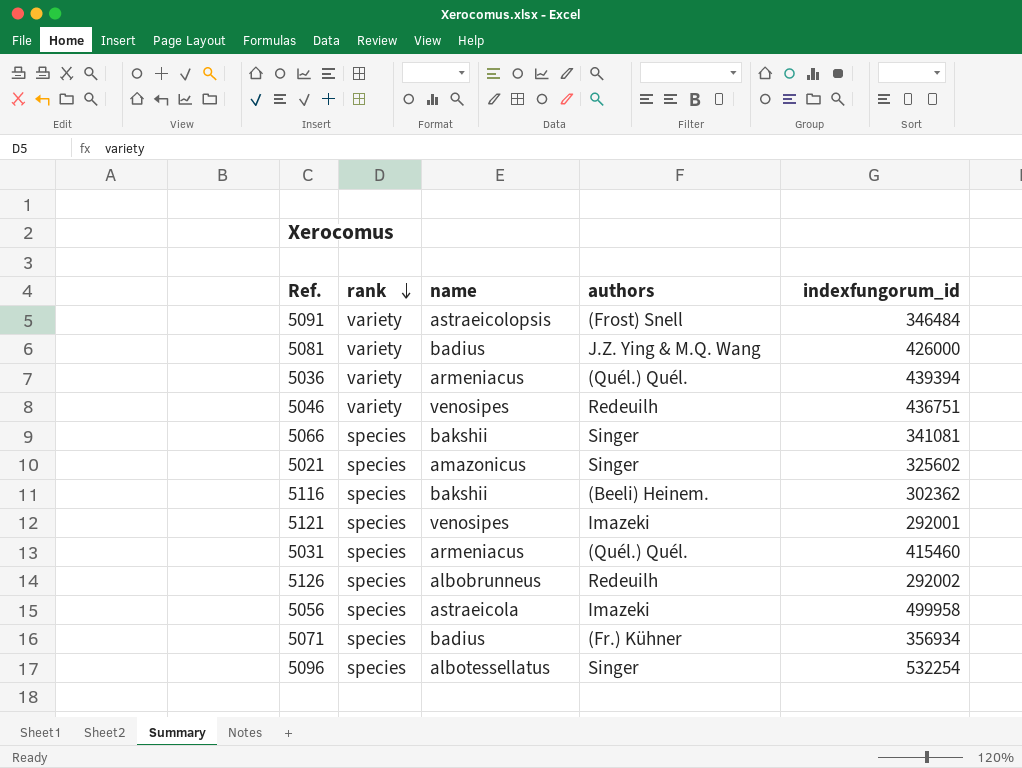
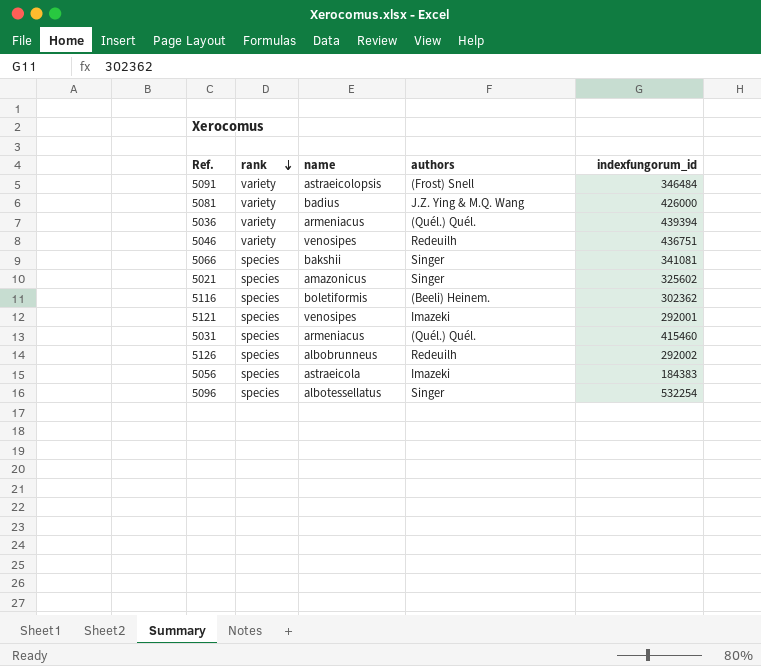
row 5071: species | badius | (Fr.) Kühner | 356934 -> none
5116 | name: bakshii -> boletiformis
5056 | indexfungorum_id: 499958 -> 184383

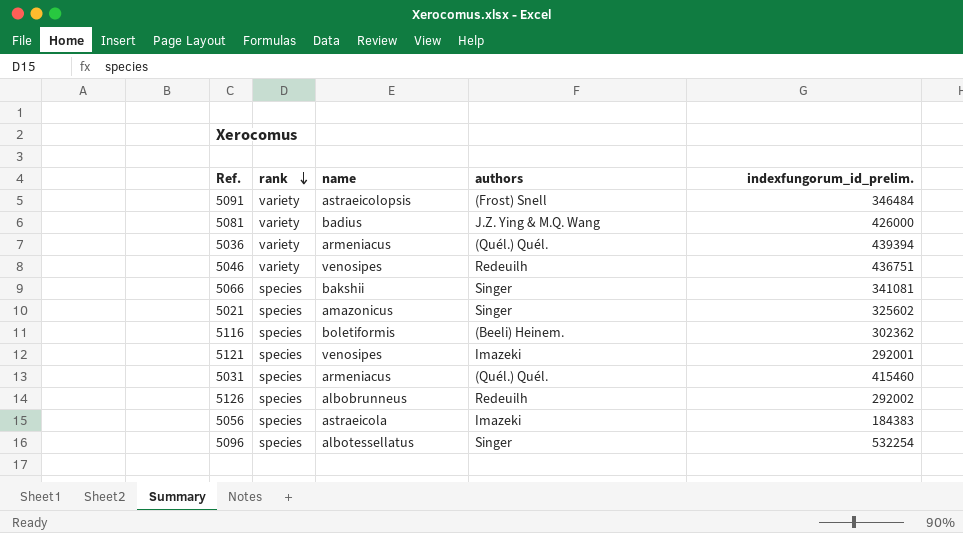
column name: indexfungorum_id -> indexfungorum_id_prelim.

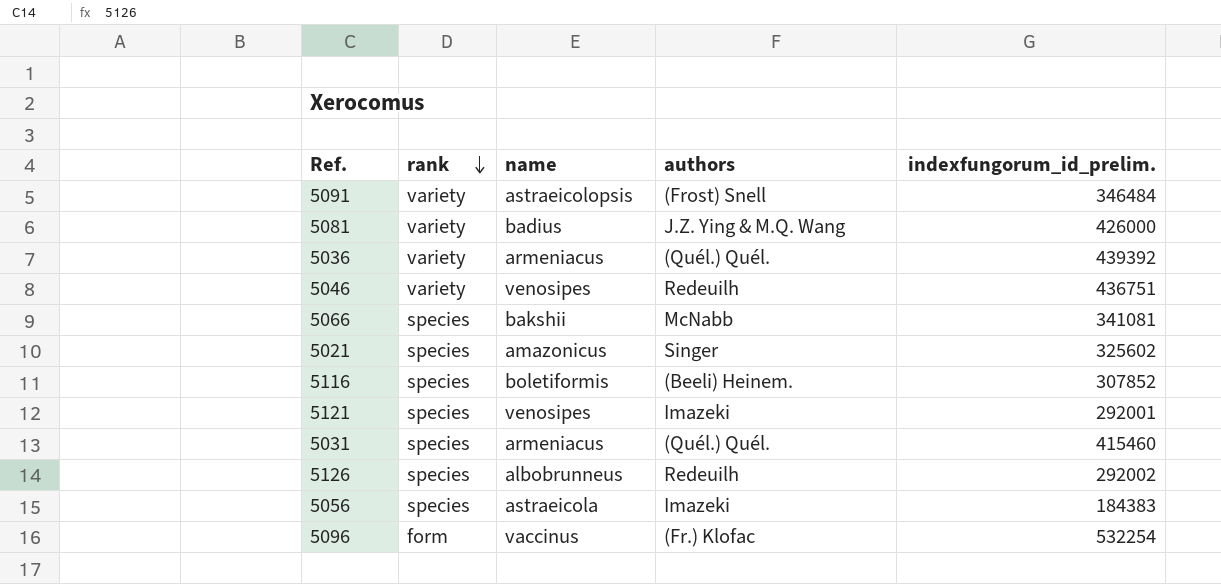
5036 | indexfungorum_id_prelim.: 439394 -> 439392
5066 | authors: Singer -> McNabb
5116 | indexfungorum_id_prelim.: 302362 -> 307852
5096 | rank: species -> form
5096 | name: albotessellatus -> vaccinus
5096 | authors: Singer -> (Fr.) Klofac

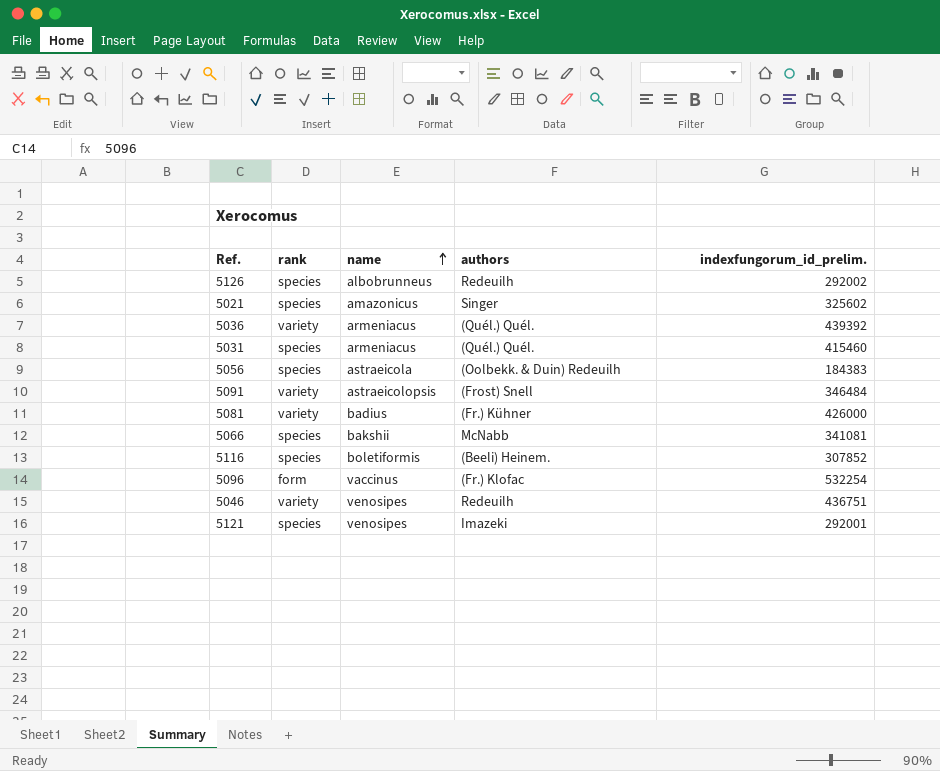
row order: rank descending -> name ascending
5056 | authors: Imazeki -> (Oolbekk. & Duin) Redeuilh
5081 | authors: J.Z. Ying & M.Q. Wang -> (Fr.) Kühner

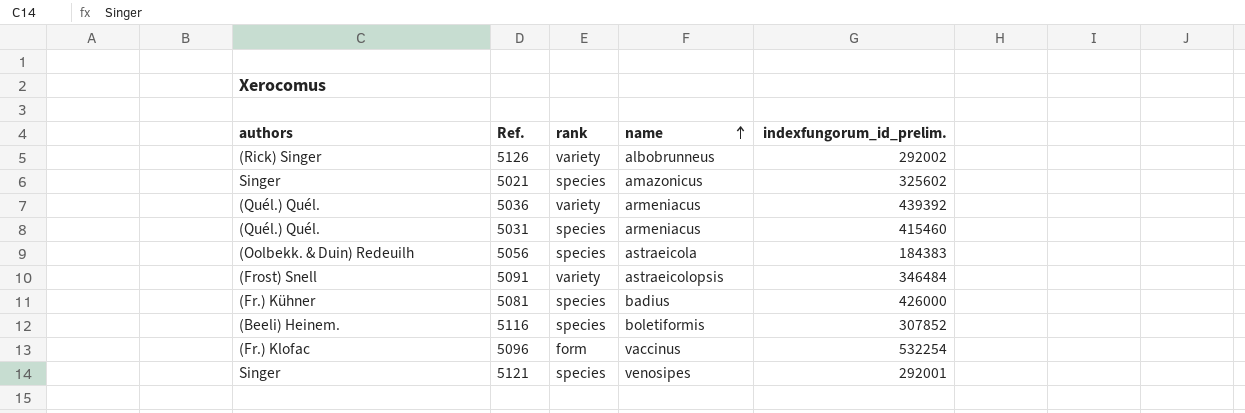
column authors | position: 4 -> 1
row 5066: species | bakshii | McNabb | 341081 -> none
row 5046: variety | venosipes | Redeuilh | 436751 -> none
5126 | authors: Redeuilh -> (Rick) Singer
5126 | rank: species -> variety
5081 | rank: variety -> species
5121 | authors: Imazeki -> Singer

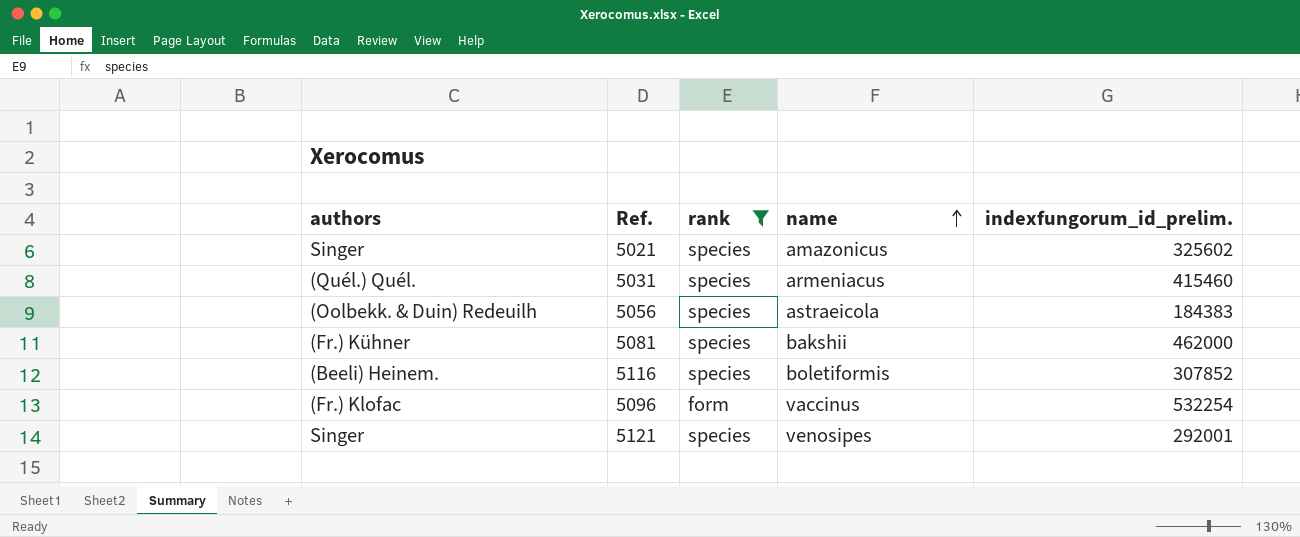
filter: none -> rank != variety
5081 | name: badius -> bakshii
5081 | indexfungorum_id_prelim.: 426000 -> 462000

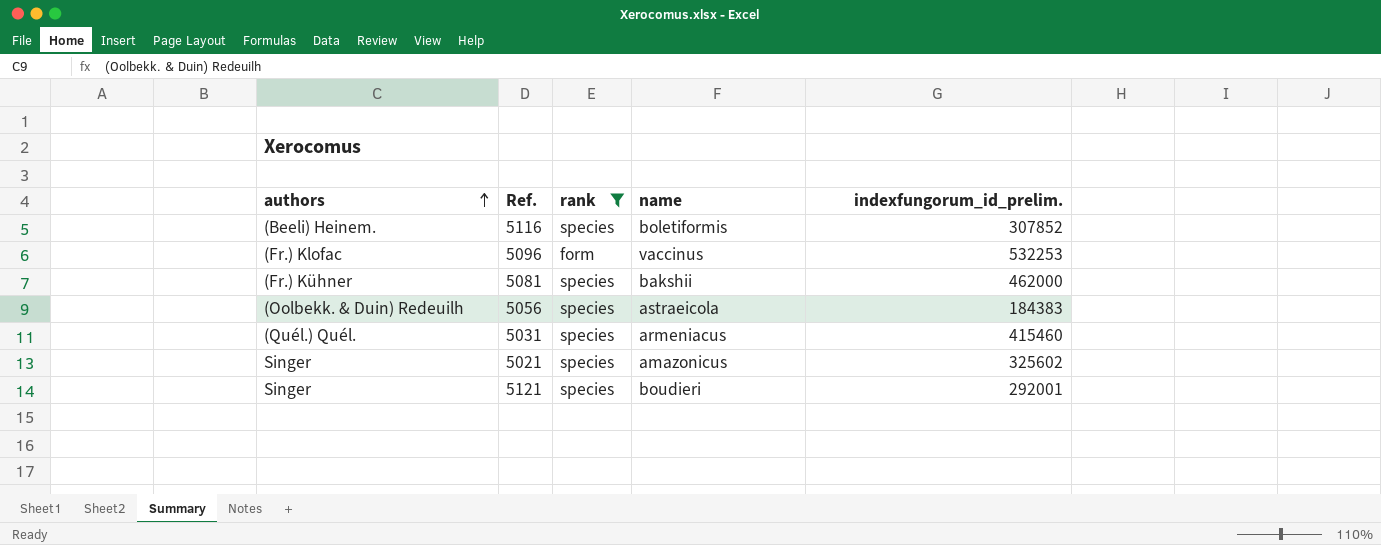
row order: name ascending -> authors ascending
5096 | indexfungorum_id_prelim.: 532254 -> 532253
5121 | name: venosipes -> boudieri

